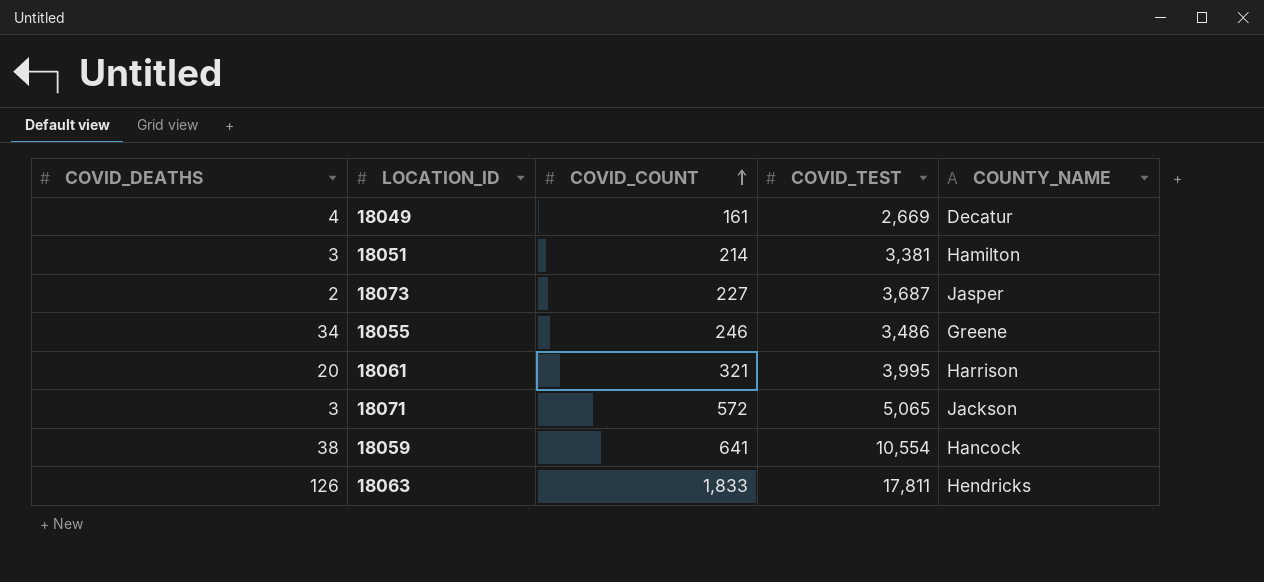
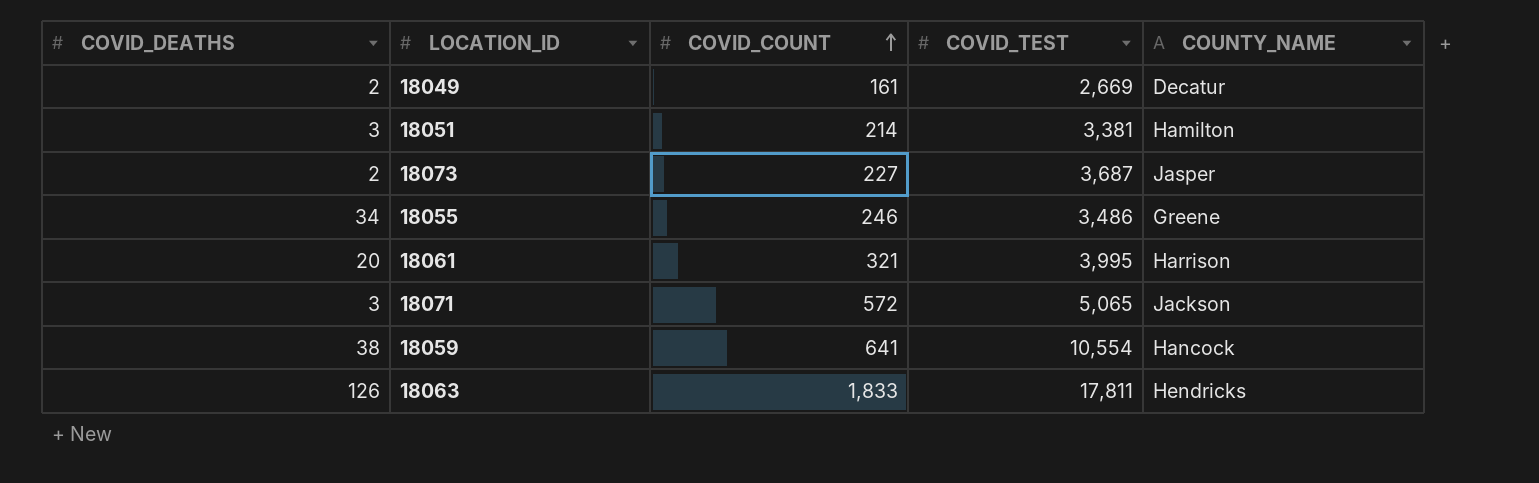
18049 | COVID_DEATHS: 4 -> 2

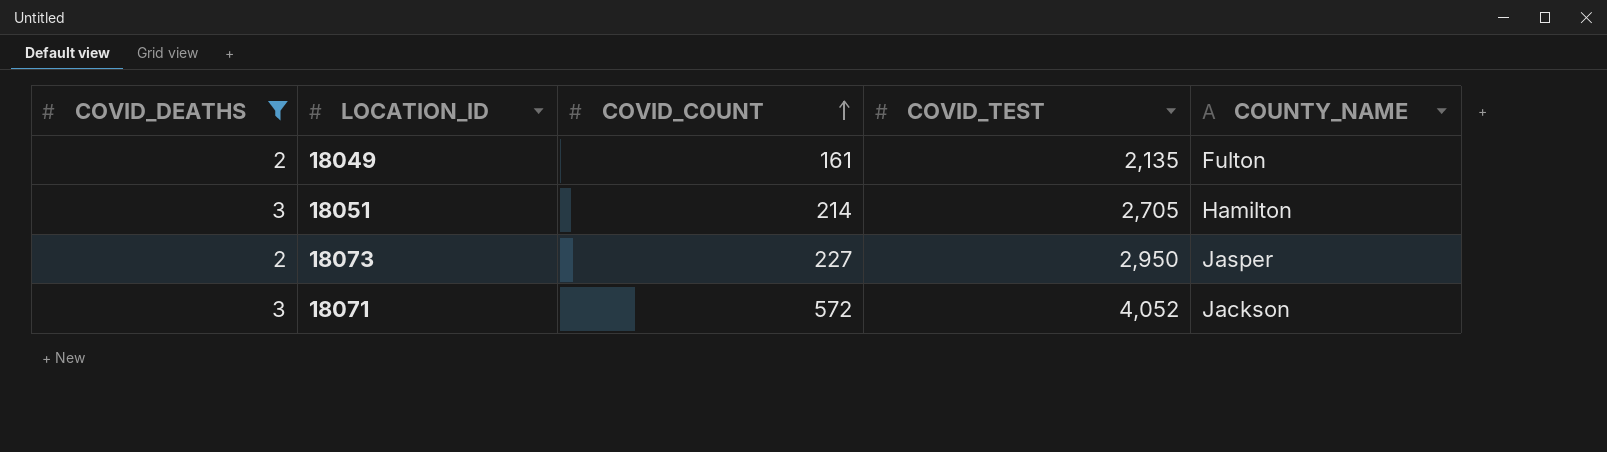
filter: none -> COVID_DEATHS <= 3
18049 | COVID_TEST: 2,669 -> 2,135
18049 | COUNTY_NAME: Decatur -> Fulton
18051 | COVID_TEST: 3,381 -> 2,705
18073 | COVID_TEST: 3,687 -> 2,950
18071 | COVID_TEST: 5,065 -> 4,052

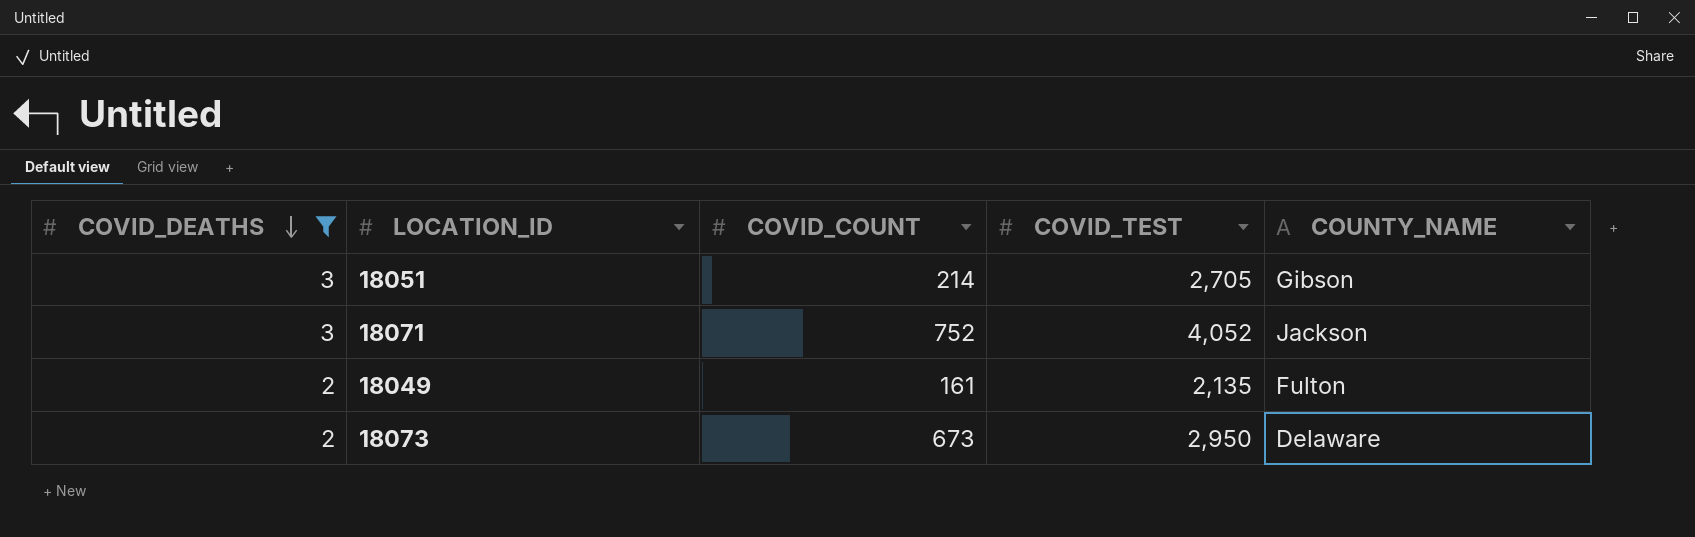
row order: COVID_COUNT ascending -> COVID_DEATHS descending
18051 | COUNTY_NAME: Hamilton -> Gibson
18071 | COVID_COUNT: 572 -> 752
18073 | COVID_COUNT: 227 -> 673
18073 | COUNTY_NAME: Jasper -> Delaware

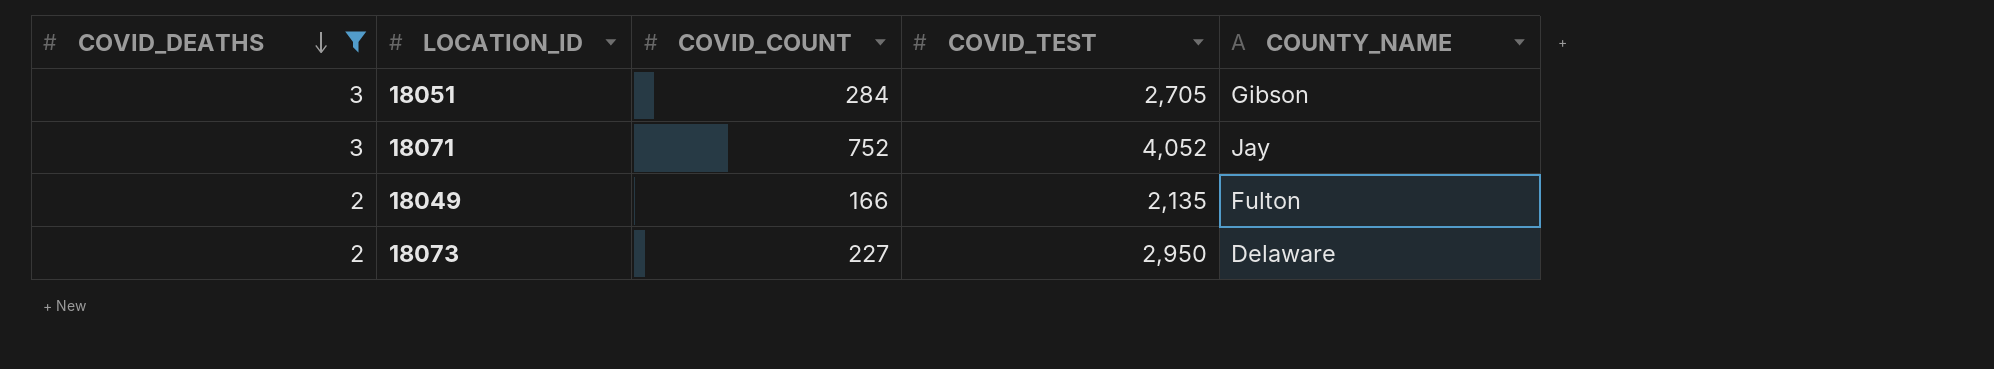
18051 | COVID_COUNT: 214 -> 284
18071 | COUNTY_NAME: Jackson -> Jay
18049 | COVID_COUNT: 161 -> 166
18073 | COVID_COUNT: 673 -> 227

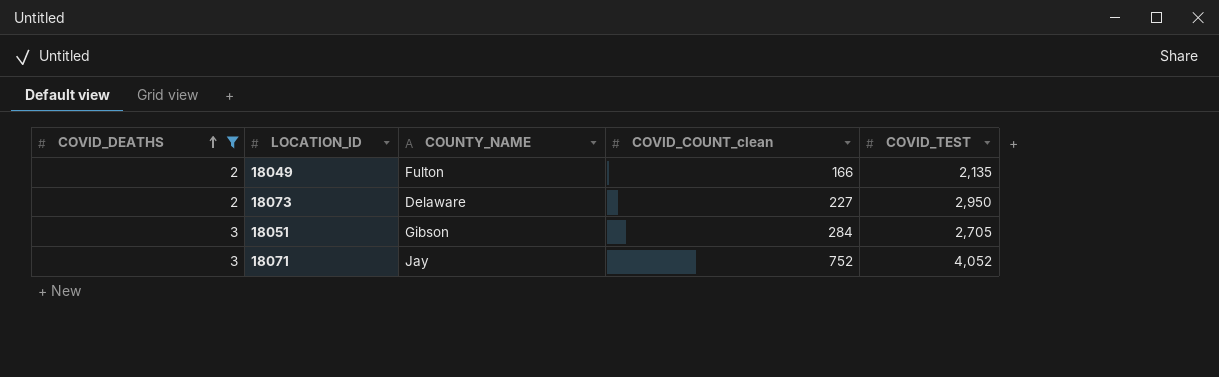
row order: COVID_DEATHS descending -> COVID_DEATHS ascending
column COUNTY_NAME | position: 5 -> 3
column name: COVID_COUNT -> COVID_COUNT_clean

